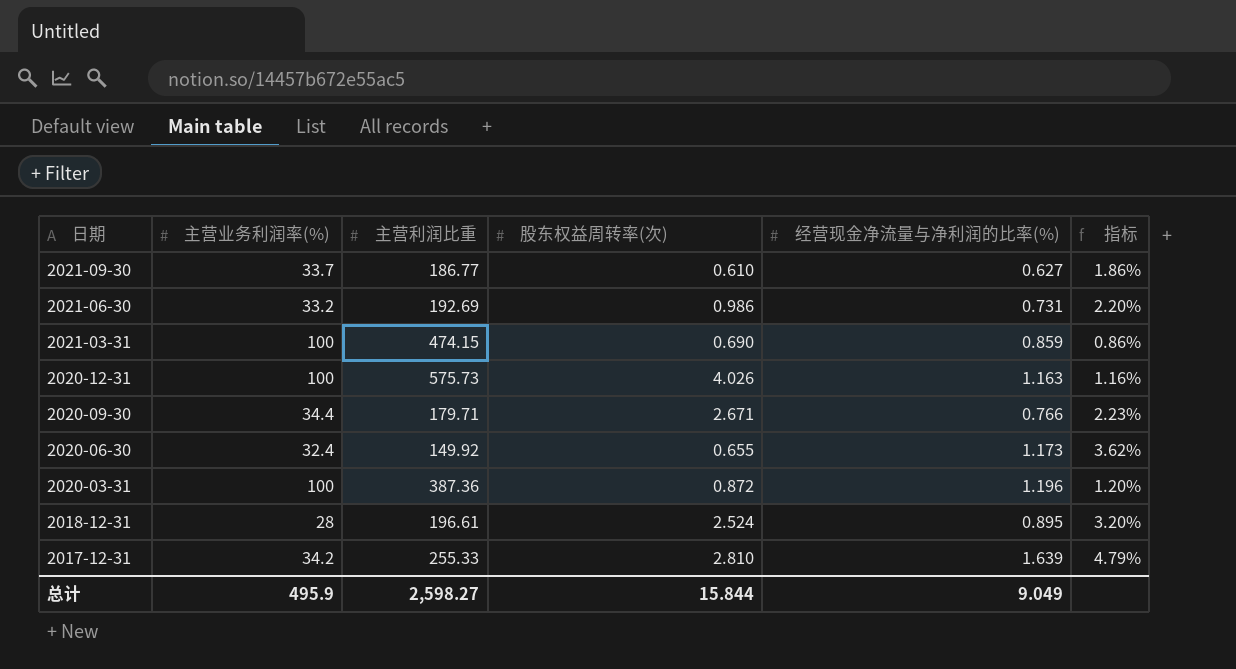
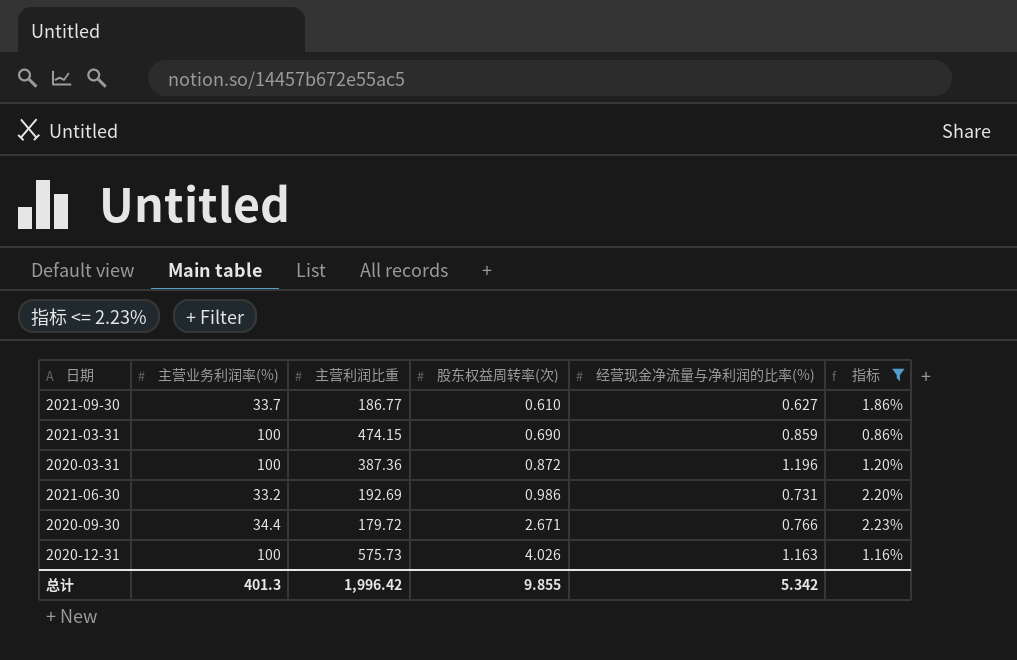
filter: none -> 指标 <= 2.23%
row order: 日期 descending -> 股东权益周转率(次) ascending
2020-09-30 | 主营利润比重: 179.71 -> 179.72
总计 | 主营业务利润率(%): 495.9 -> 401.3
总计 | 主营利润比重: 2,598.27 -> 1,996.42
总计 | 股东权益周转率(次): 15.844 -> 9.855
总计 | 经营现金净流量与净利润的比率(%): 9.049 -> 5.342

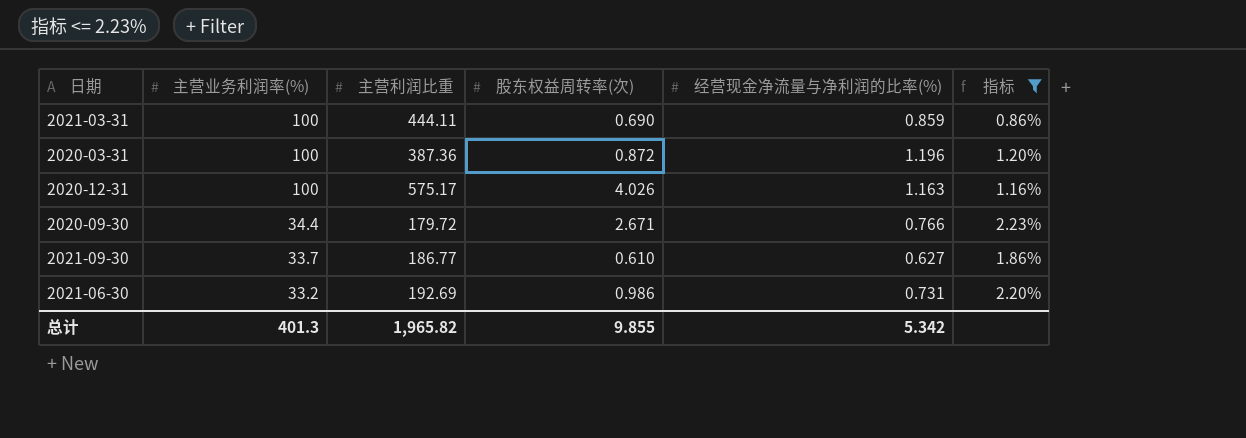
row order: 股东权益周转率(次) ascending -> 主营业务利润率(%) descending
2021-03-31 | 主营利润比重: 474.15 -> 444.11
2020-12-31 | 主营利润比重: 575.73 -> 575.17
总计 | 主营利润比重: 1,996.42 -> 1,965.82

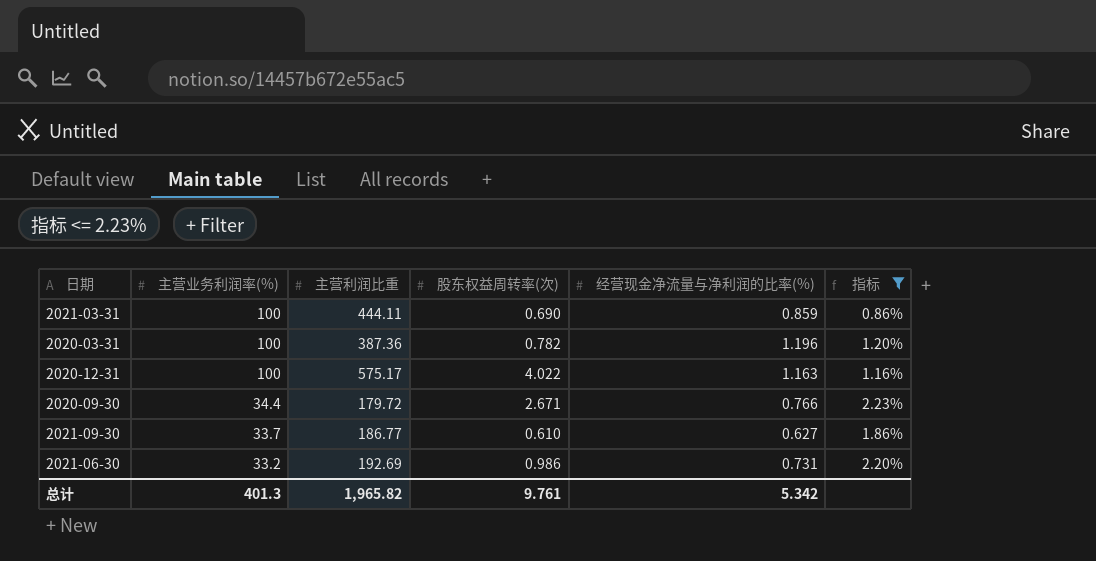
2020-03-31 | 股东权益周转率(次): 0.872 -> 0.782
2020-12-31 | 股东权益周转率(次): 4.026 -> 4.022
总计 | 股东权益周转率(次): 9.855 -> 9.761

